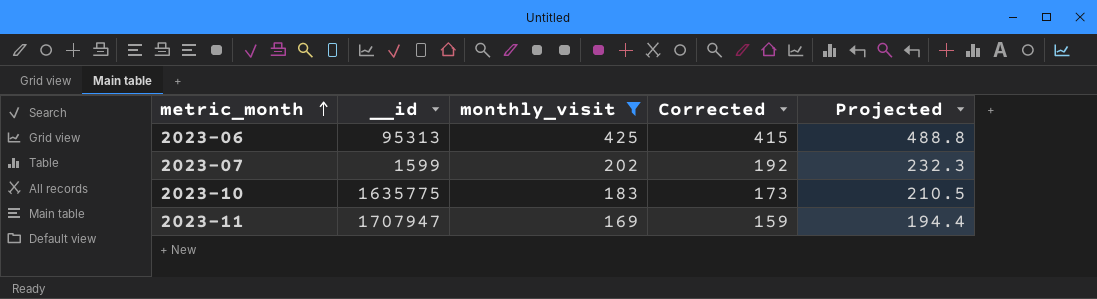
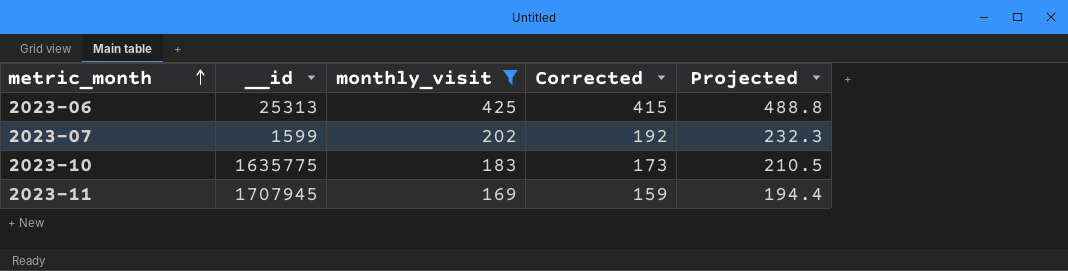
2023-06 | __id: 95313 -> 25313
2023-11 | __id: 1707947 -> 1707945

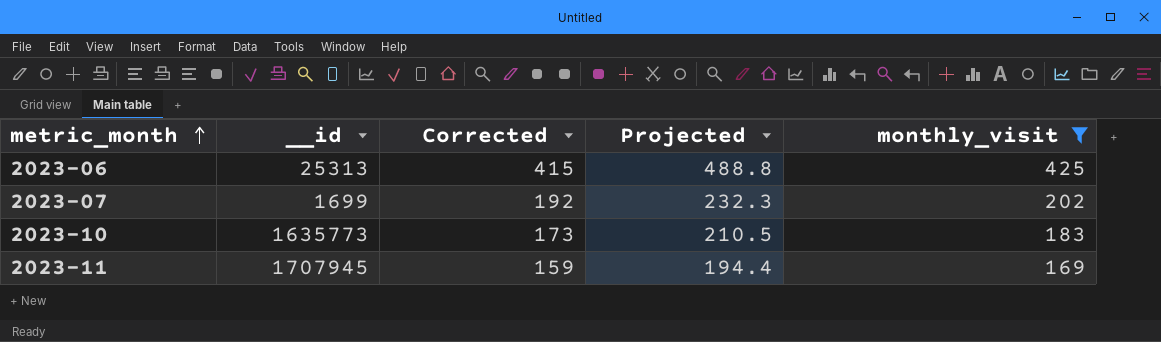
column monthly_visit | position: 3 -> 5
2023-07 | __id: 1599 -> 1699
2023-10 | __id: 1635775 -> 1635773

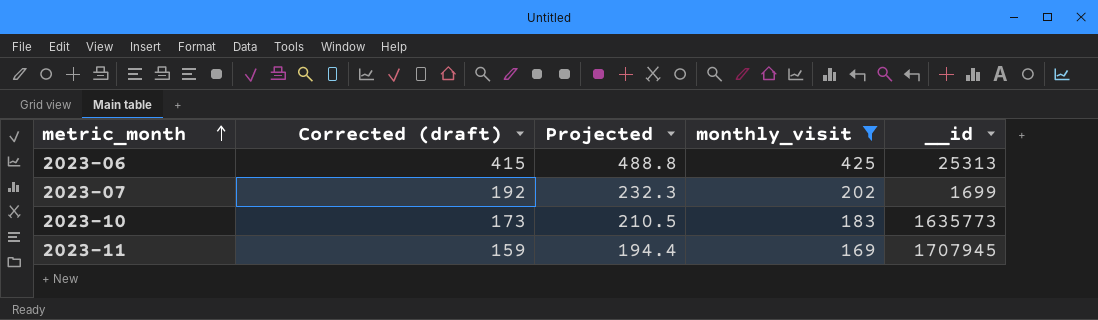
column name: Corrected -> Corrected (draft)
column __id | position: 2 -> 5

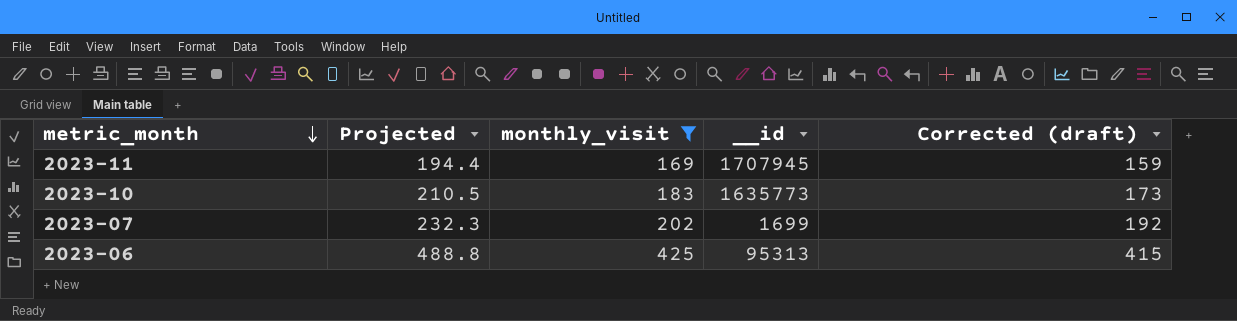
row order: metric_month ascending -> metric_month descending
column Corrected (draft) | position: 2 -> 5
2023-06 | __id: 25313 -> 95313

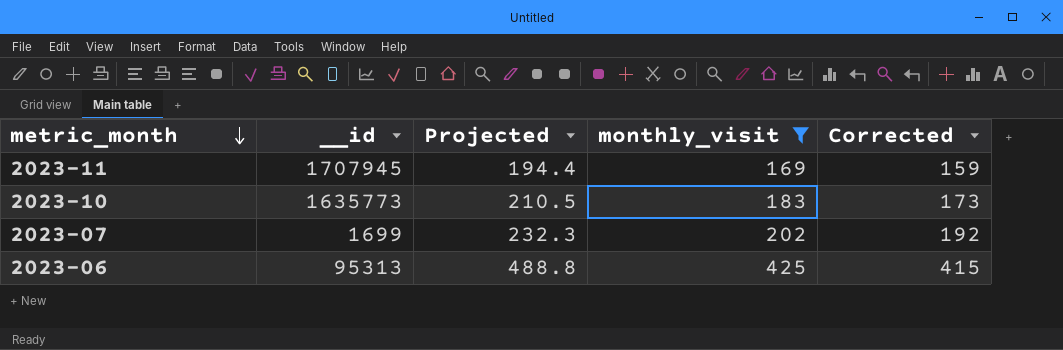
column __id | position: 4 -> 2
column name: Corrected (draft) -> Corrected

